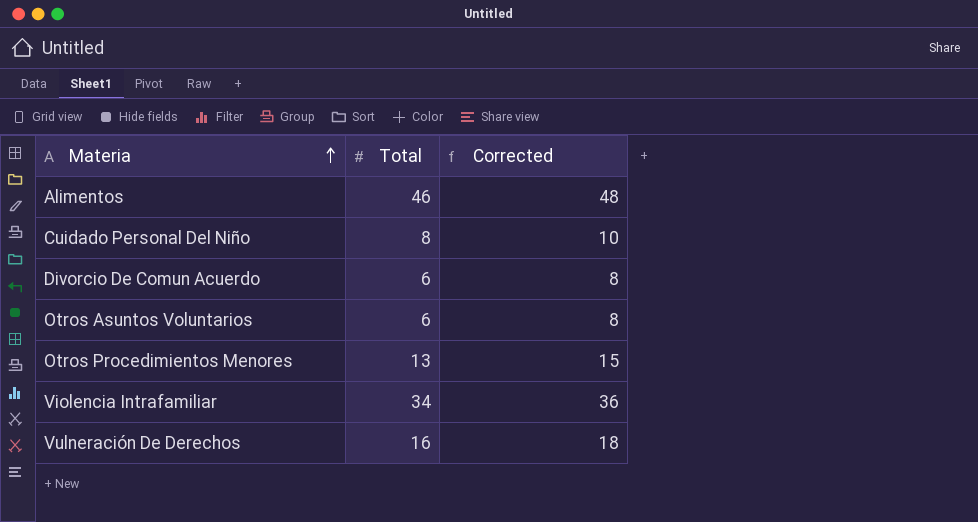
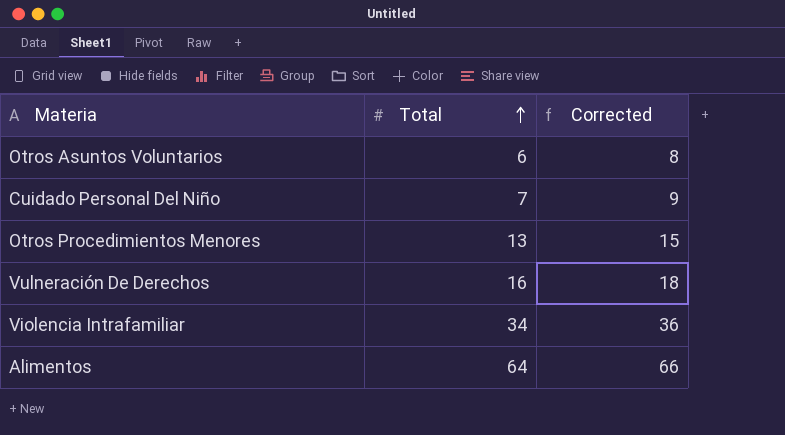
row order: Materia ascending -> Total ascending
row Divorcio De Comun Acuerdo: 6 | 8 -> none
Cuidado Personal Del Niño | Total: 8 -> 7
Cuidado Personal Del Niño | Corrected: 10 -> 9
Alimentos | Total: 46 -> 64
Alimentos | Corrected: 48 -> 66

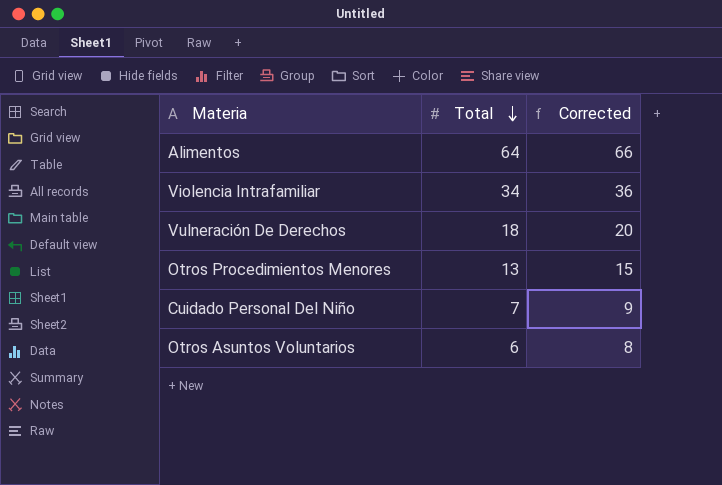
row order: Total ascending -> Total descending
Vulneración De Derechos | Total: 16 -> 18
Vulneración De Derechos | Corrected: 18 -> 20

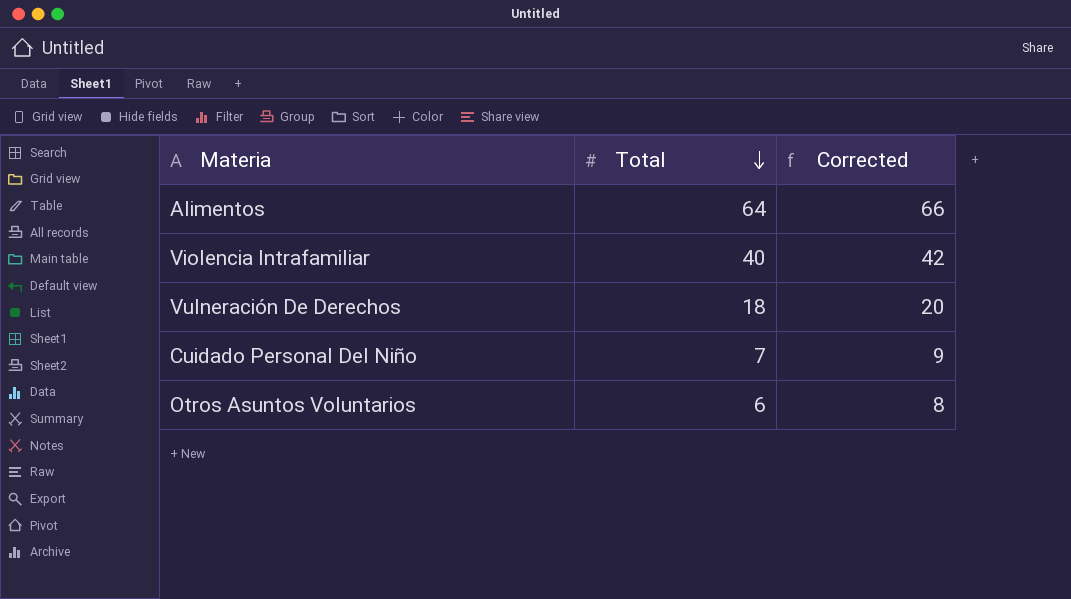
row Otros Procedimientos Menores: 13 | 15 -> none
Violencia Intrafamiliar | Total: 34 -> 40
Violencia Intrafamiliar | Corrected: 36 -> 42

